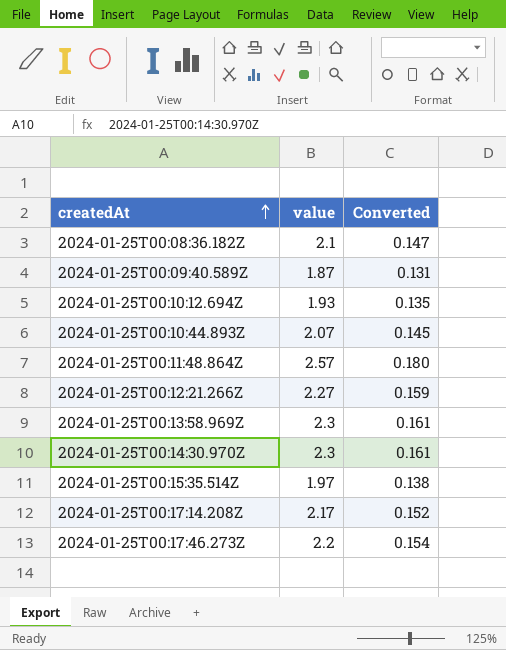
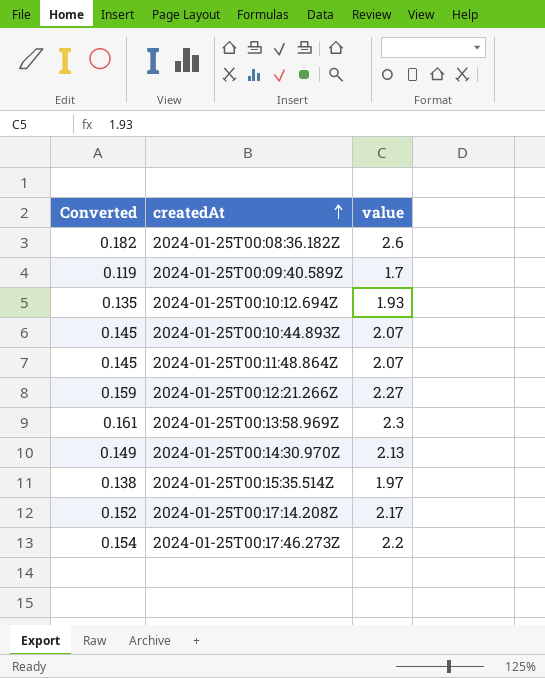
column Converted | position: 3 -> 1
2024-01-25T00:08:36.182Z | Converted: 0.147 -> 0.182
2024-01-25T00:08:36.182Z | value: 2.1 -> 2.6
2024-01-25T00:09:40.589Z | Converted: 0.131 -> 0.119
2024-01-25T00:09:40.589Z | value: 1.87 -> 1.7
2024-01-25T00:11:48.864Z | Converted: 0.180 -> 0.145
2024-01-25T00:11:48.864Z | value: 2.57 -> 2.07
2024-01-25T00:14:30.970Z | Converted: 0.161 -> 0.149
2024-01-25T00:14:30.970Z | value: 2.3 -> 2.13

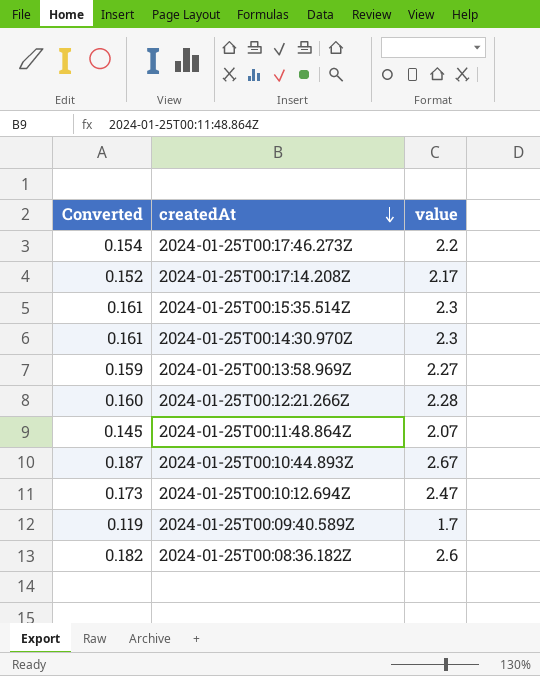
row order: createdAt ascending -> createdAt descending
2024-01-25T00:15:35.514Z | Converted: 0.138 -> 0.161
2024-01-25T00:15:35.514Z | value: 1.97 -> 2.3
2024-01-25T00:14:30.970Z | Converted: 0.149 -> 0.161
2024-01-25T00:14:30.970Z | value: 2.13 -> 2.3
2024-01-25T00:13:58.969Z | Converted: 0.161 -> 0.159
2024-01-25T00:13:58.969Z | value: 2.3 -> 2.27
2024-01-25T00:12:21.266Z | Converted: 0.159 -> 0.160
2024-01-25T00:12:21.266Z | value: 2.27 -> 2.28
2024-01-25T00:10:44.893Z | Converted: 0.145 -> 0.187
2024-01-25T00:10:44.893Z | value: 2.07 -> 2.67
2024-01-25T00:10:12.694Z | Converted: 0.135 -> 0.173
2024-01-25T00:10:12.694Z | value: 1.93 -> 2.47

